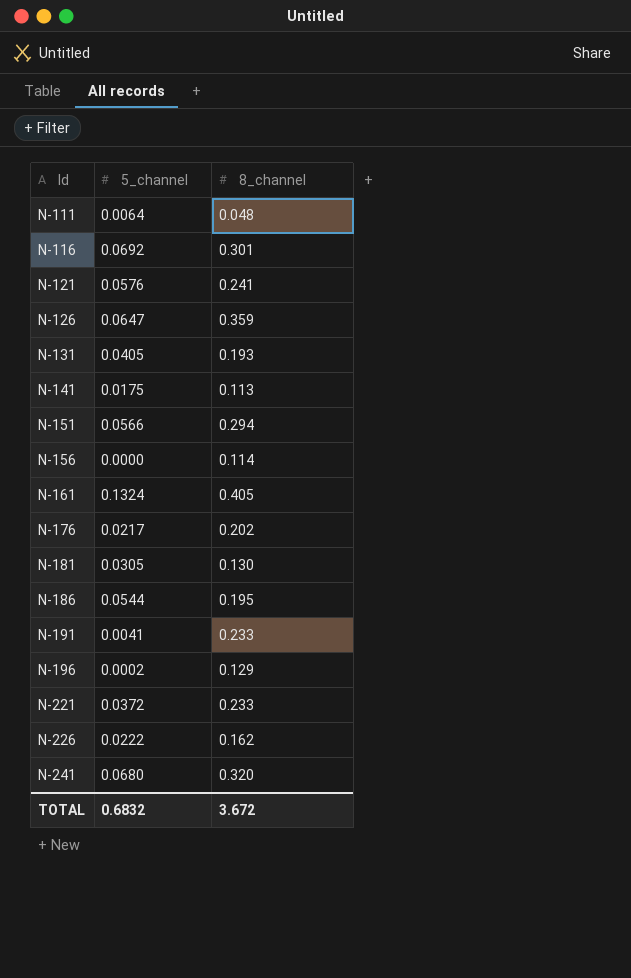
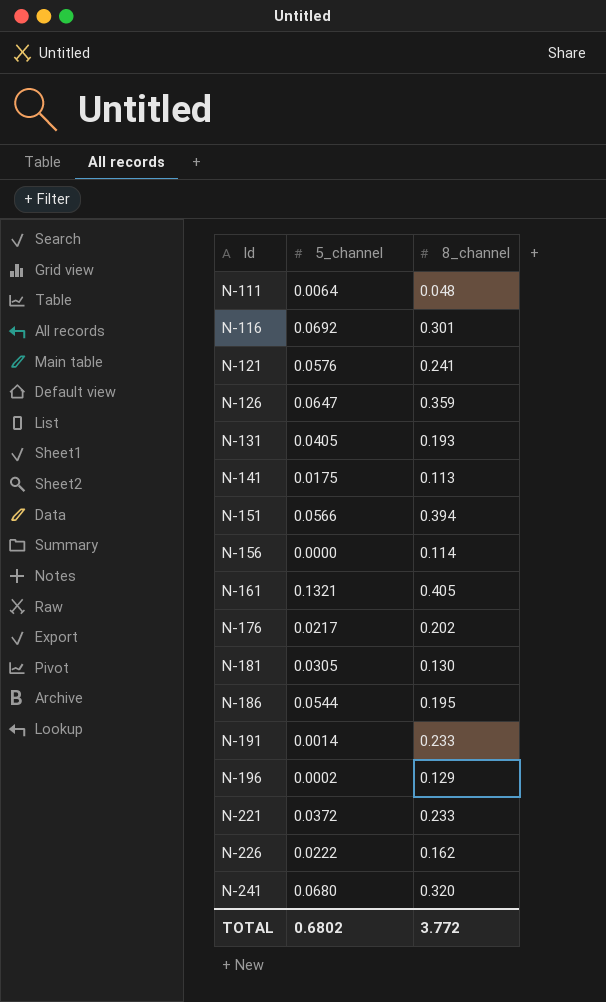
N-151 | 8_channel: 0.294 -> 0.394
N-161 | 5_channel: 0.1324 -> 0.1321
N-191 | 5_channel: 0.0041 -> 0.0014
TOTAL | 5_channel: 0.6832 -> 0.6802
TOTAL | 8_channel: 3.672 -> 3.772

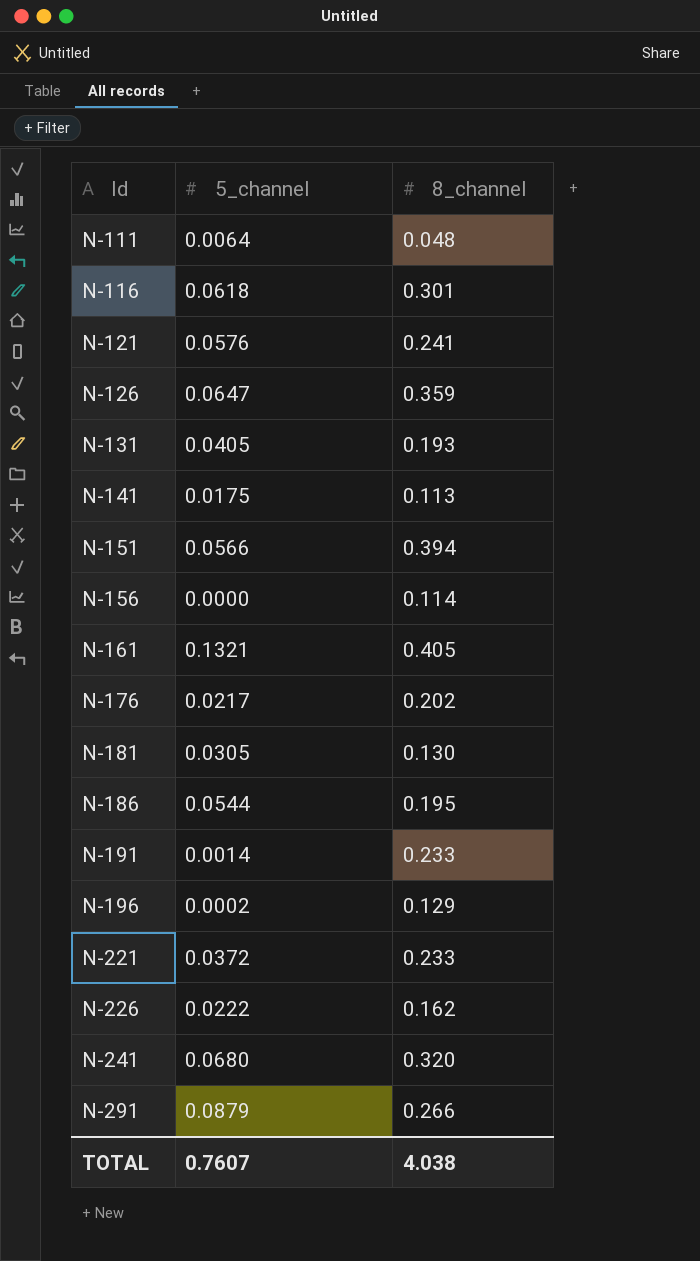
N-116 | 5_channel: 0.0692 -> 0.0618
row N-291: none -> 0.0879 | 0.266
TOTAL | 5_channel: 0.6802 -> 0.7607
TOTAL | 8_channel: 3.772 -> 4.038

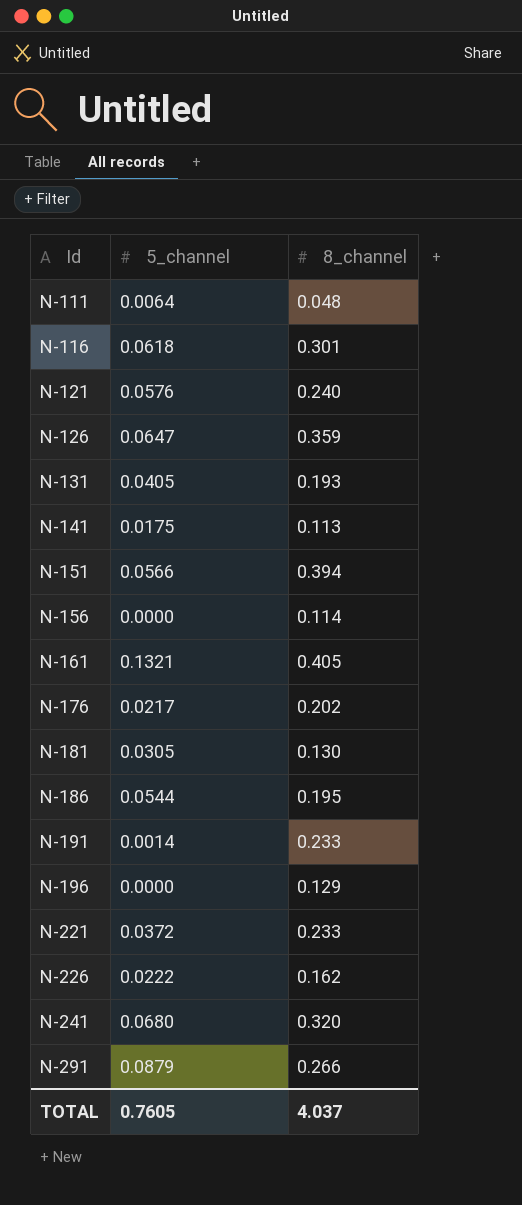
N-121 | 8_channel: 0.241 -> 0.240
N-196 | 5_channel: 0.0002 -> 0.0000
TOTAL | 5_channel: 0.7607 -> 0.7605
TOTAL | 8_channel: 4.038 -> 4.037

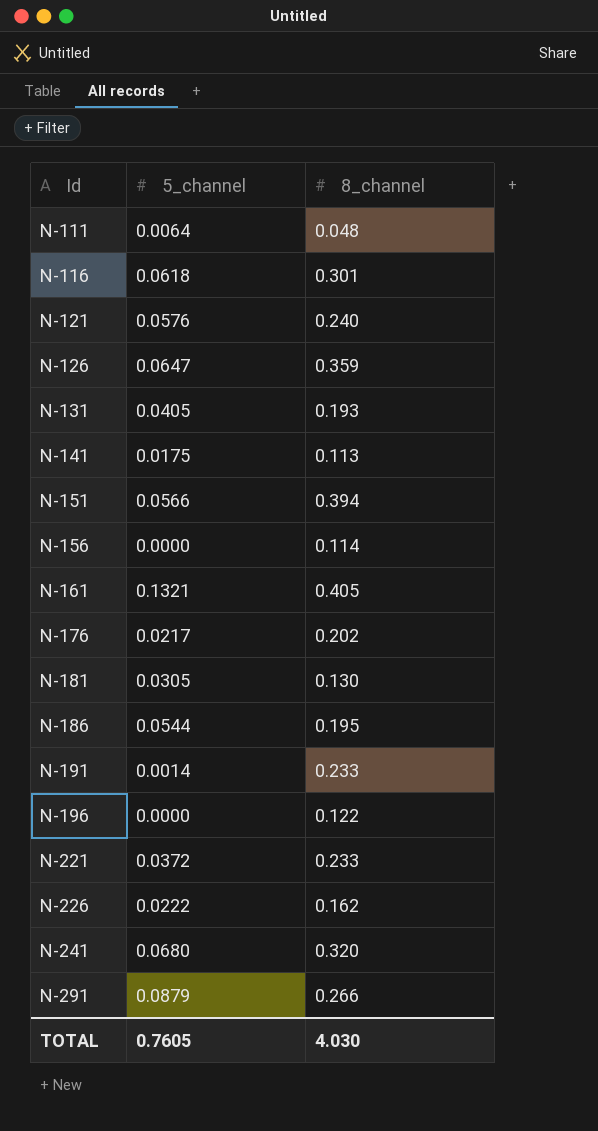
N-196 | 8_channel: 0.129 -> 0.122
TOTAL | 8_channel: 4.037 -> 4.030

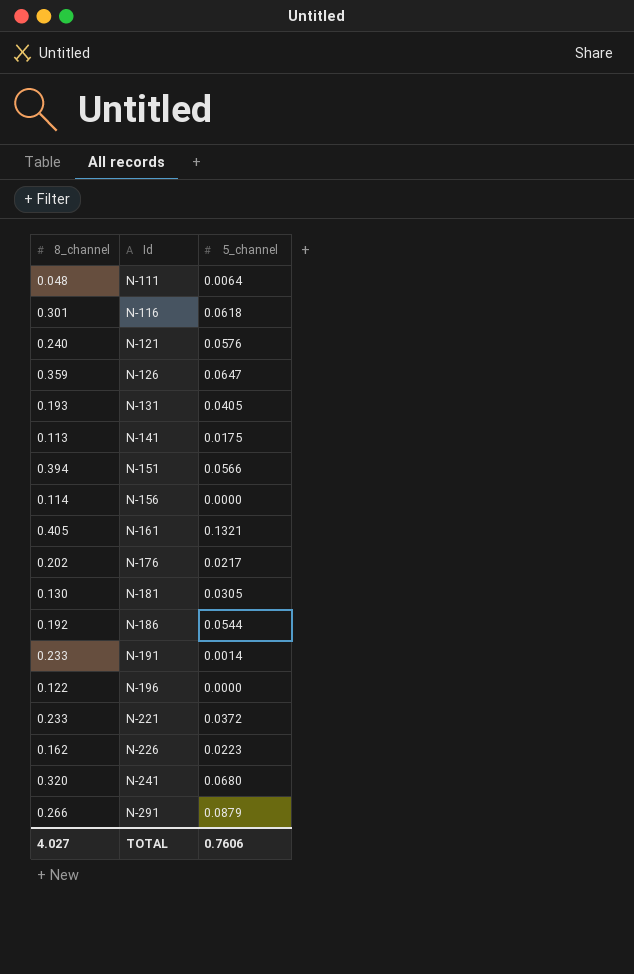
column 8_channel | position: 3 -> 1
N-186 | 8_channel: 0.195 -> 0.192
N-226 | 5_channel: 0.0222 -> 0.0223
TOTAL | 8_channel: 4.030 -> 4.027
TOTAL | 5_channel: 0.7605 -> 0.7606

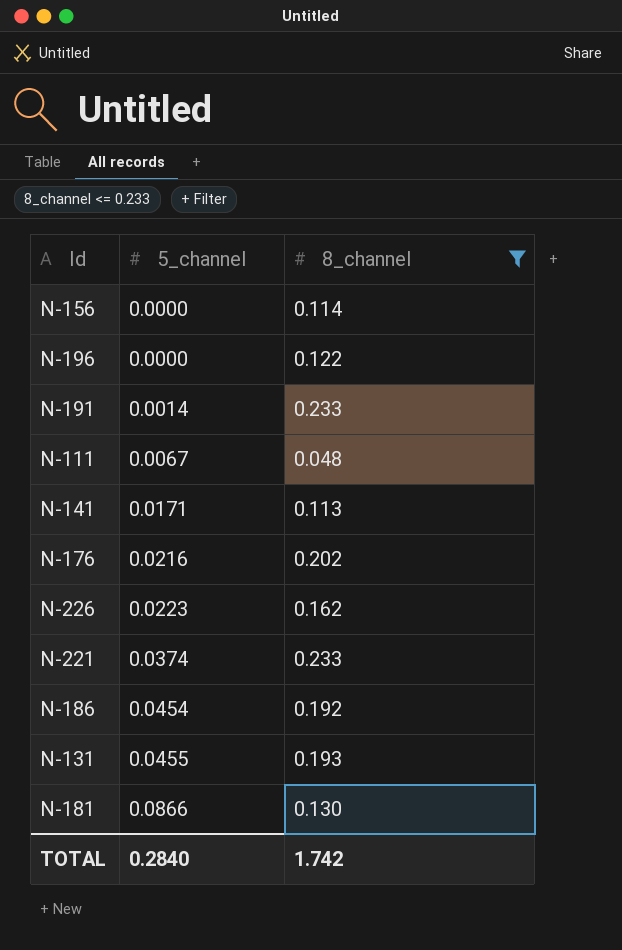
filter: none -> 8_channel <= 0.233
row order: Id ascending -> 5_channel ascending
column 8_channel | position: 1 -> 3
N-111 | 5_channel: 0.0064 -> 0.0067
N-141 | 5_channel: 0.0175 -> 0.0171
N-176 | 5_channel: 0.0217 -> 0.0216
N-221 | 5_channel: 0.0372 -> 0.0374
N-186 | 5_channel: 0.0544 -> 0.0454
N-131 | 5_channel: 0.0405 -> 0.0455
N-181 | 5_channel: 0.0305 -> 0.0866
TOTAL | 5_channel: 0.7606 -> 0.2840
TOTAL | 8_channel: 4.027 -> 1.742

